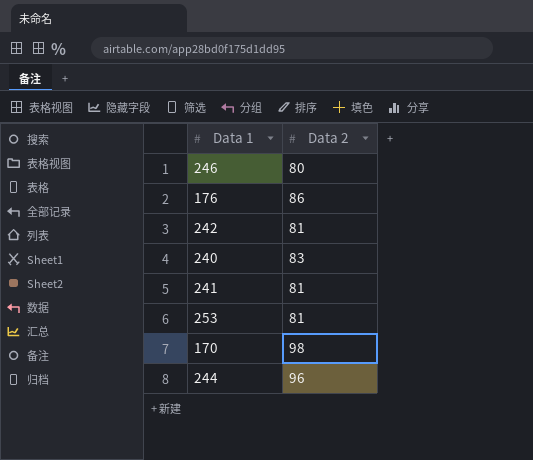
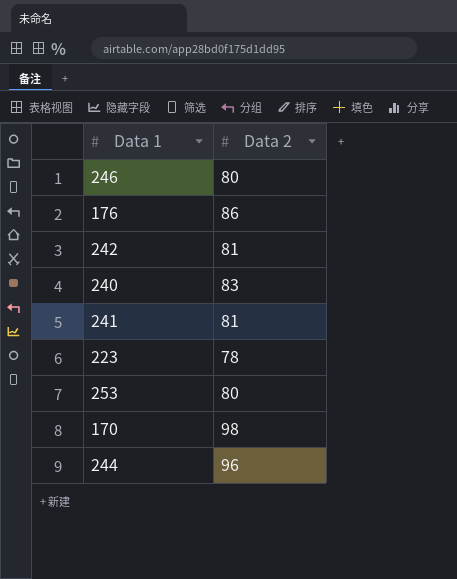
row 223: none -> 78
253 | Data 2: 81 -> 80

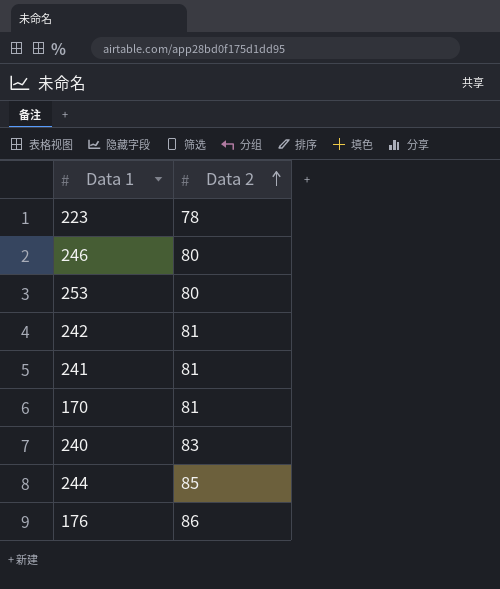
row order: none -> Data 2 ascending
170 | Data 2: 98 -> 81
244 | Data 2: 96 -> 85

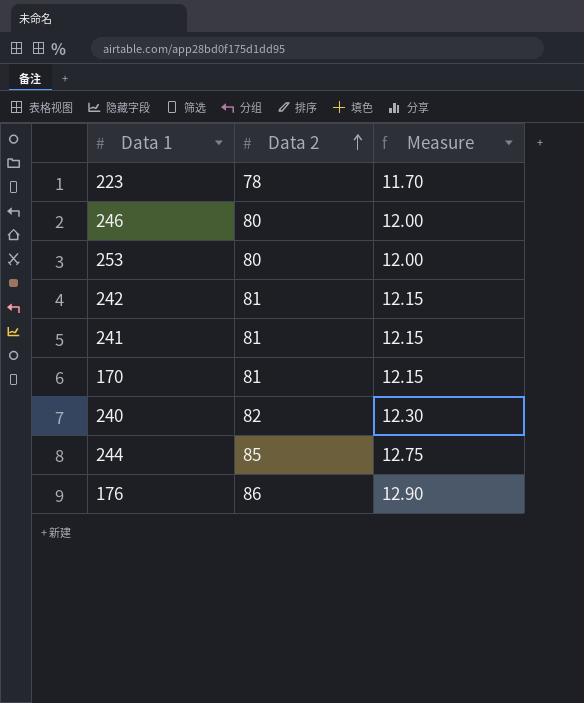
column Measure | formula: none -> [Data 2] * 0.15
240 | Data 2: 83 -> 82

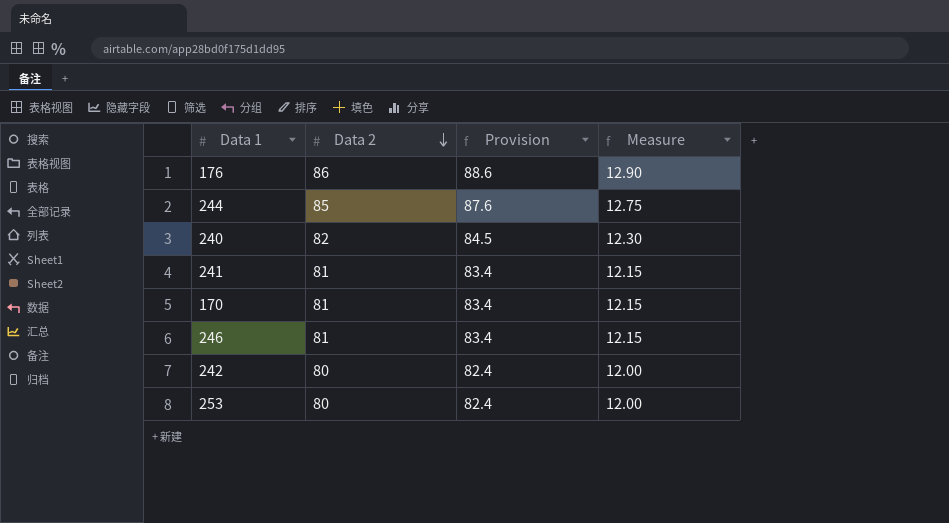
row order: Data 2 ascending -> Data 2 descending
column Provision | formula: none -> [Data 2] * 1.03
row 223: 78 | 11.70 -> none
246 | Data 2: 80 -> 81
246 | Measure: 12.00 -> 12.15
242 | Data 2: 81 -> 80
242 | Measure: 12.15 -> 12.00

